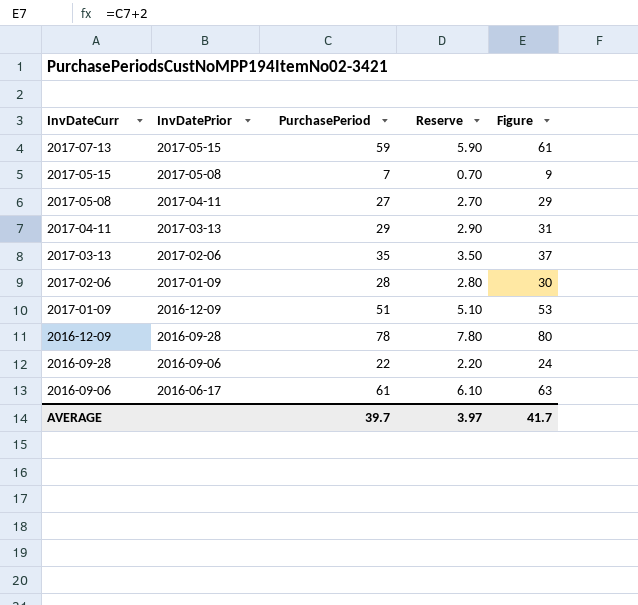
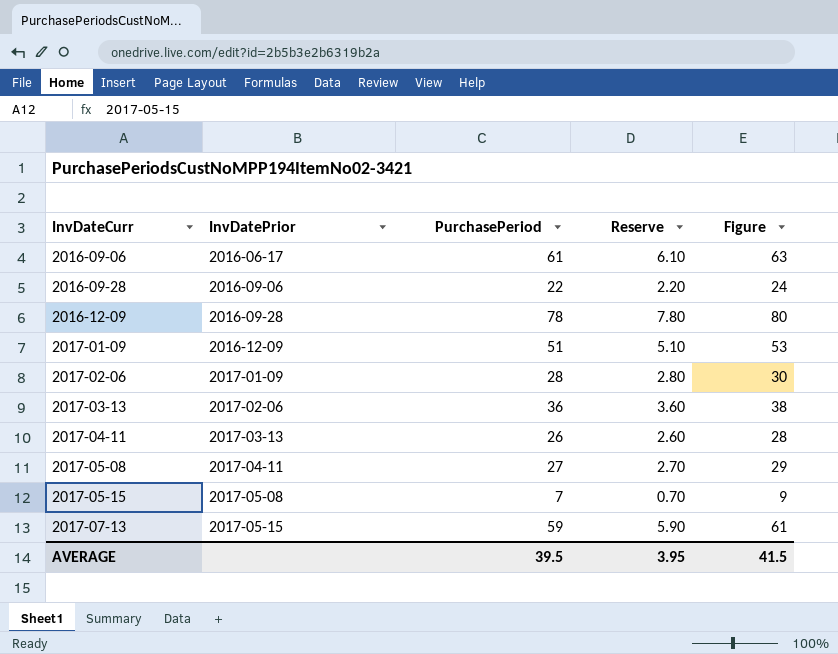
row order: InvDateCurr descending -> InvDateCurr ascending
2017-03-13 | PurchasePeriod: 35 -> 36
2017-03-13 | Reserve: 3.50 -> 3.60
2017-03-13 | Figure: 37 -> 38
2017-04-11 | PurchasePeriod: 29 -> 26
2017-04-11 | Reserve: 2.90 -> 2.60
2017-04-11 | Figure: 31 -> 28
AVERAGE | PurchasePeriod: 39.7 -> 39.5
AVERAGE | Reserve: 3.97 -> 3.95
AVERAGE | Figure: 41.7 -> 41.5

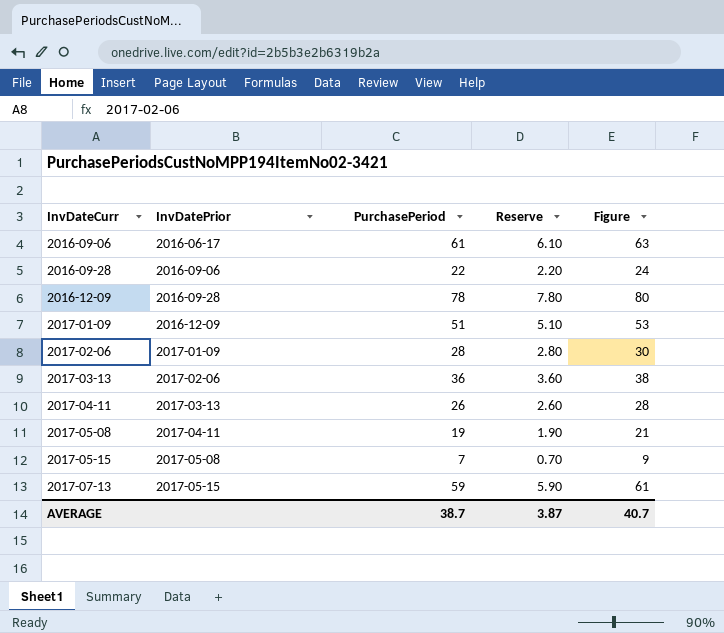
2017-05-08 | PurchasePeriod: 27 -> 19
2017-05-08 | Reserve: 2.70 -> 1.90
2017-05-08 | Figure: 29 -> 21
AVERAGE | PurchasePeriod: 39.5 -> 38.7
AVERAGE | Reserve: 3.95 -> 3.87
AVERAGE | Figure: 41.5 -> 40.7

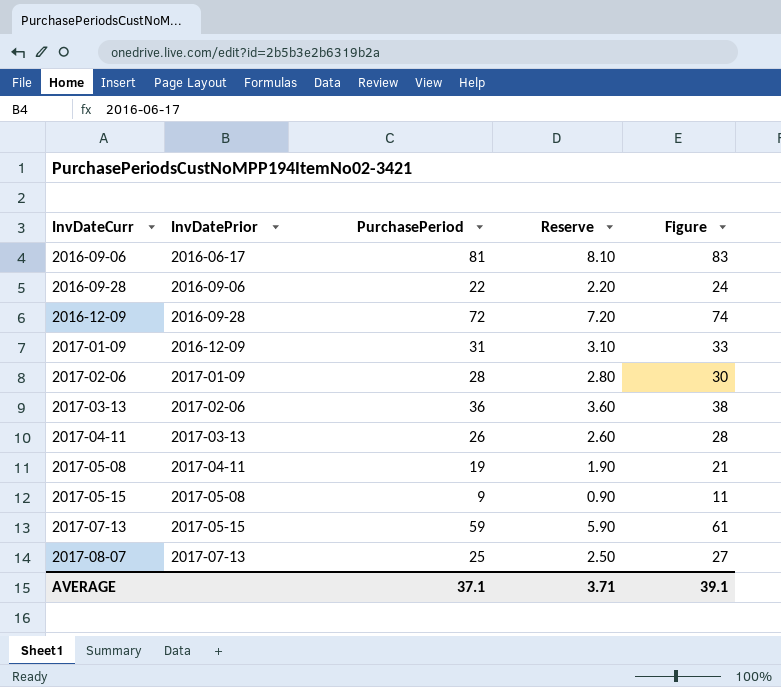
2016-09-06 | PurchasePeriod: 61 -> 81
2016-09-06 | Reserve: 6.10 -> 8.10
2016-09-06 | Figure: 63 -> 83
2016-12-09 | PurchasePeriod: 78 -> 72
2016-12-09 | Reserve: 7.80 -> 7.20
2016-12-09 | Figure: 80 -> 74
2017-01-09 | PurchasePeriod: 51 -> 31
2017-01-09 | Reserve: 5.10 -> 3.10
2017-01-09 | Figure: 53 -> 33
2017-05-15 | PurchasePeriod: 7 -> 9
2017-05-15 | Reserve: 0.70 -> 0.90
2017-05-15 | Figure: 9 -> 11
row 2017-08-07: none -> 2017-07-13 | 25 | 2.50 | 27
AVERAGE | PurchasePeriod: 38.7 -> 37.1
AVERAGE | Reserve: 3.87 -> 3.71
AVERAGE | Figure: 40.7 -> 39.1

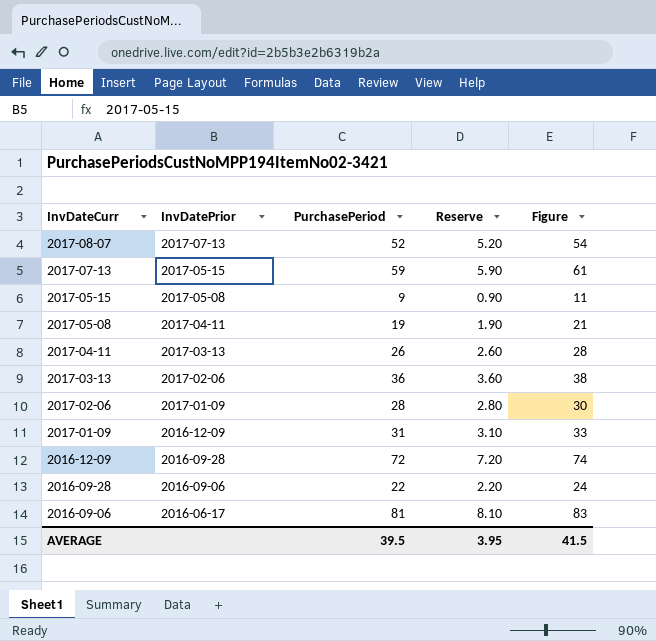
row order: InvDateCurr ascending -> InvDateCurr descending
2017-08-07 | PurchasePeriod: 25 -> 52
2017-08-07 | Reserve: 2.50 -> 5.20
2017-08-07 | Figure: 27 -> 54
AVERAGE | PurchasePeriod: 37.1 -> 39.5
AVERAGE | Reserve: 3.71 -> 3.95
AVERAGE | Figure: 39.1 -> 41.5

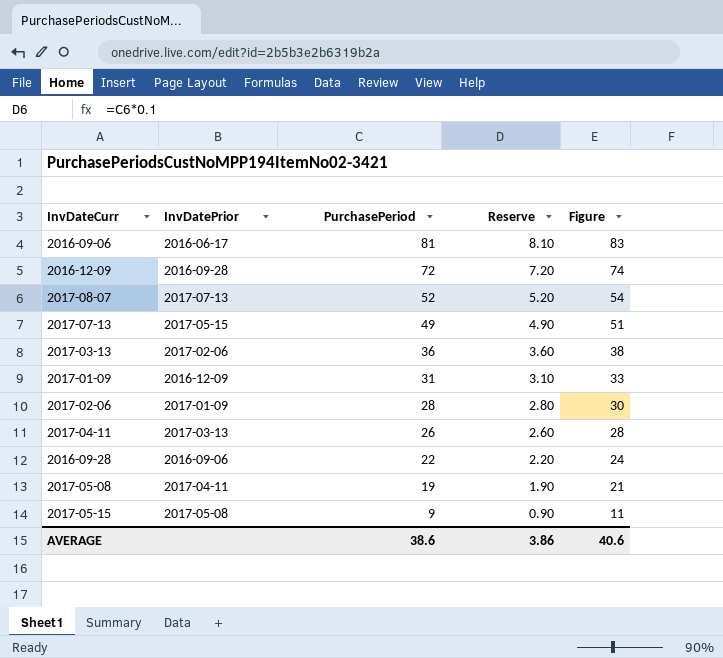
row order: InvDateCurr descending -> PurchasePeriod descending
2017-07-13 | PurchasePeriod: 59 -> 49
2017-07-13 | Reserve: 5.90 -> 4.90
2017-07-13 | Figure: 61 -> 51
AVERAGE | PurchasePeriod: 39.5 -> 38.6
AVERAGE | Reserve: 3.95 -> 3.86
AVERAGE | Figure: 41.5 -> 40.6

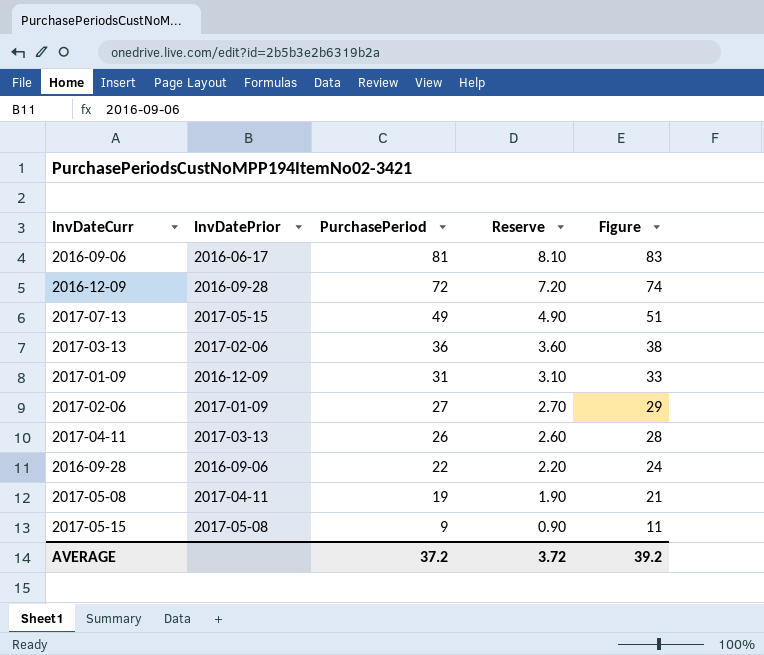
row 2017-08-07: 2017-07-13 | 52 | 5.20 | 54 -> none
2017-02-06 | PurchasePeriod: 28 -> 27
2017-02-06 | Reserve: 2.80 -> 2.70
2017-02-06 | Figure: 30 -> 29
AVERAGE | PurchasePeriod: 38.6 -> 37.2
AVERAGE | Reserve: 3.86 -> 3.72
AVERAGE | Figure: 40.6 -> 39.2

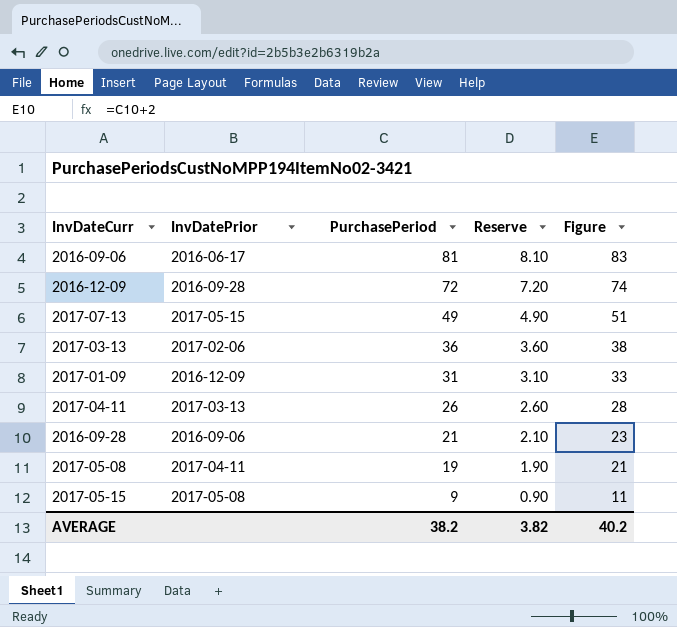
row 2017-02-06: 2017-01-09 | 27 | 2.70 | 29 -> none
2016-09-28 | PurchasePeriod: 22 -> 21
2016-09-28 | Reserve: 2.20 -> 2.10
2016-09-28 | Figure: 24 -> 23
AVERAGE | PurchasePeriod: 37.2 -> 38.2
AVERAGE | Reserve: 3.72 -> 3.82
AVERAGE | Figure: 39.2 -> 40.2

